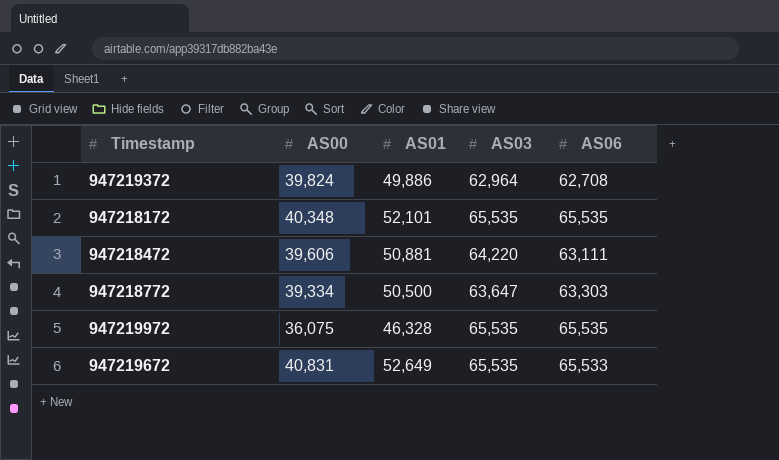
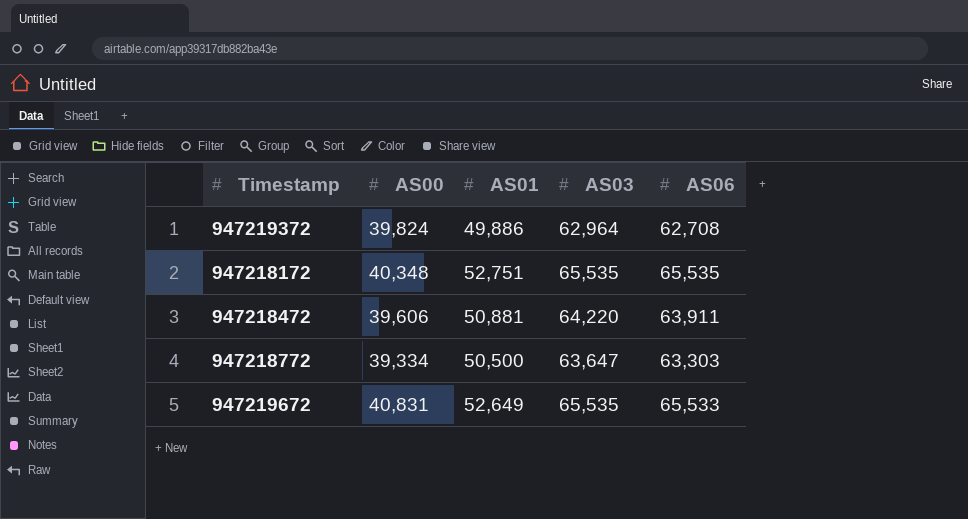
row 947219972: 36,075 | 46,328 | 65,535 | 65,535 -> none
947218172 | AS01: 52,101 -> 52,751
947218472 | AS06: 63,111 -> 63,911

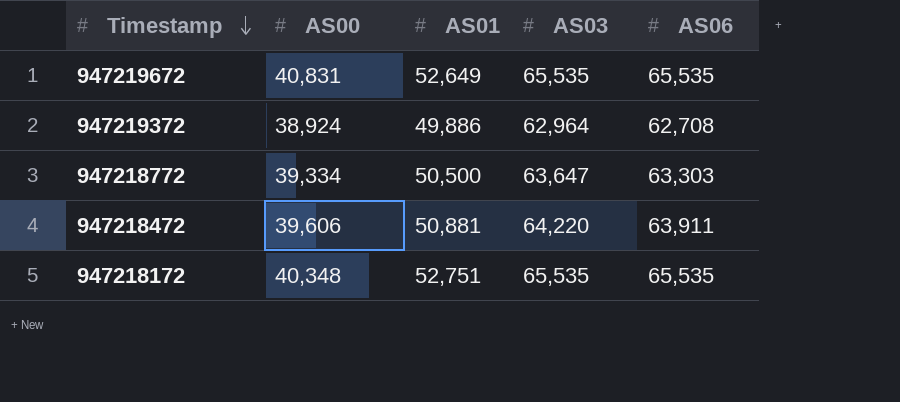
row order: none -> Timestamp descending
947219672 | AS06: 65,533 -> 65,535
947219372 | AS00: 39,824 -> 38,924

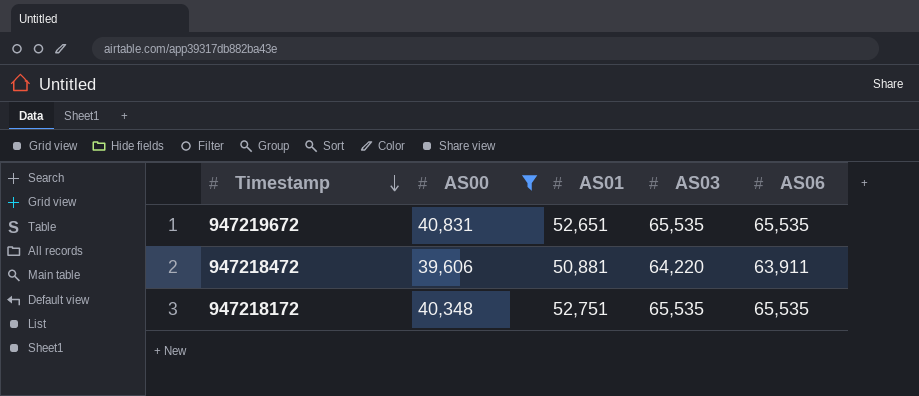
filter: none -> AS00 >= 39,606
947219672 | AS01: 52,649 -> 52,651

